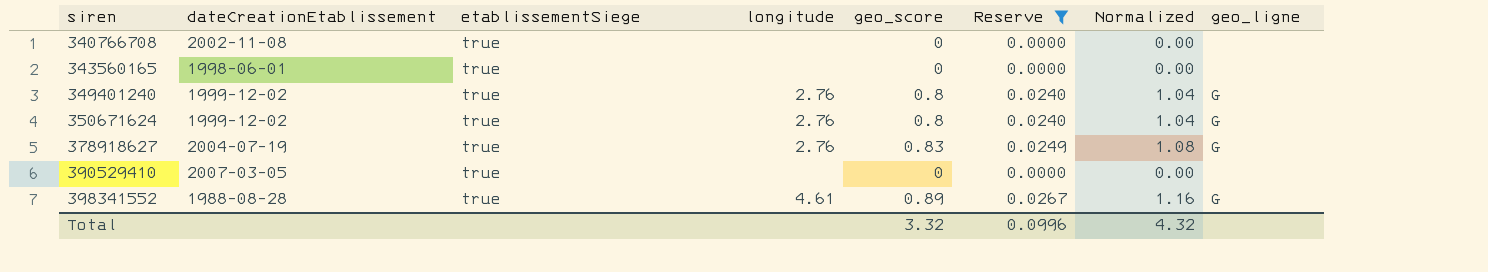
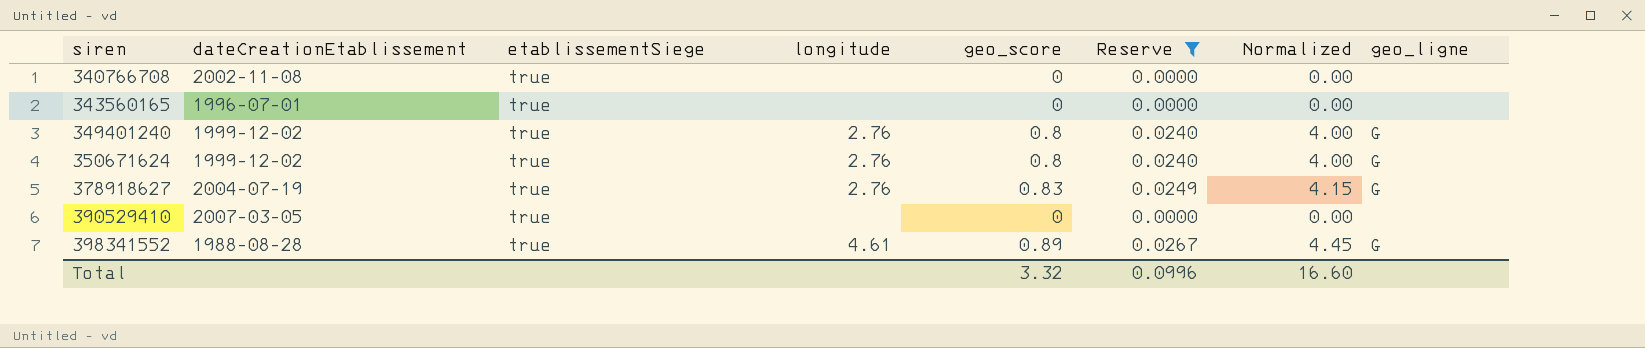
column Normalized | formula: [geo_score] * 1.3 -> [geo_score] * 5
343560165 | dateCreationEtablissement: 1998-06-01 -> 1996-07-01
Total | Normalized: 4.32 -> 16.60

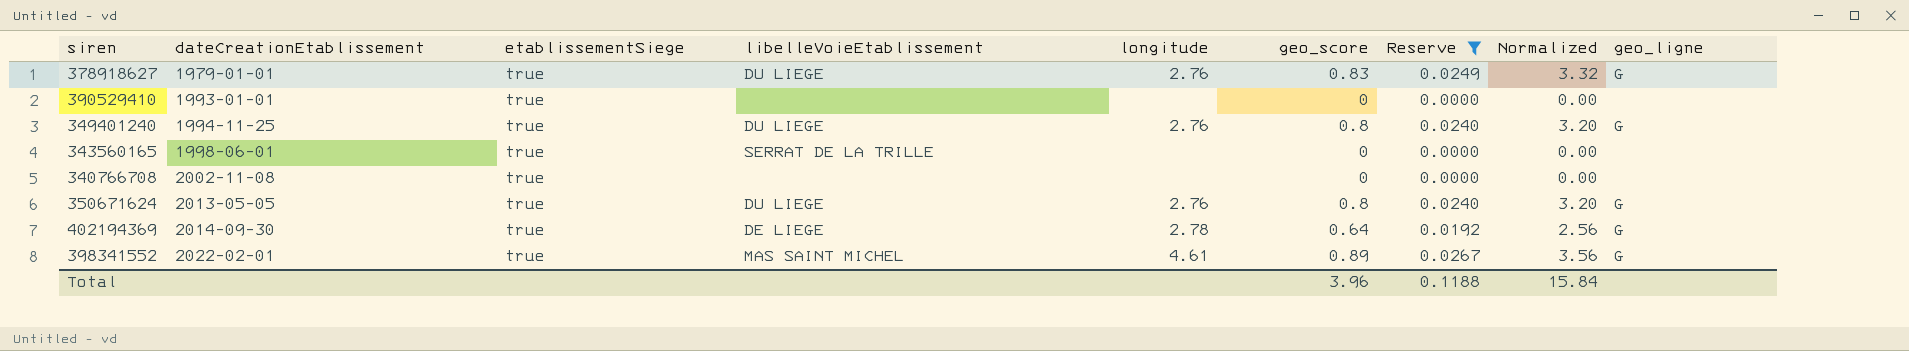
row order: siren ascending -> dateCreationEtablissement ascending
column libelleVoieEtablissement | position: none -> 4
column Normalized | formula: [geo_score] * 5 -> [geo_score] * 4
378918627 | dateCreationEtablissement: 2004-07-19 -> 1979-01-01
390529410 | dateCreationEtablissement: 2007-03-05 -> 1993-01-01
349401240 | dateCreationEtablissement: 1999-12-02 -> 1994-11-25
343560165 | dateCreationEtablissement: 1996-07-01 -> 1998-06-01
350671624 | dateCreationEtablissement: 1999-12-02 -> 2013-05-05
row 402194369: none -> 2014-09-30 | true | DE LIEGE | 2.78 | 0.64 | 0.0192 | 2.56 | G
398341552 | dateCreationEtablissement: 1988-08-28 -> 2022-02-01
Total | geo_score: 3.32 -> 3.96
Total | Reserve: 0.0996 -> 0.1188
Total | Normalized: 16.60 -> 15.84

